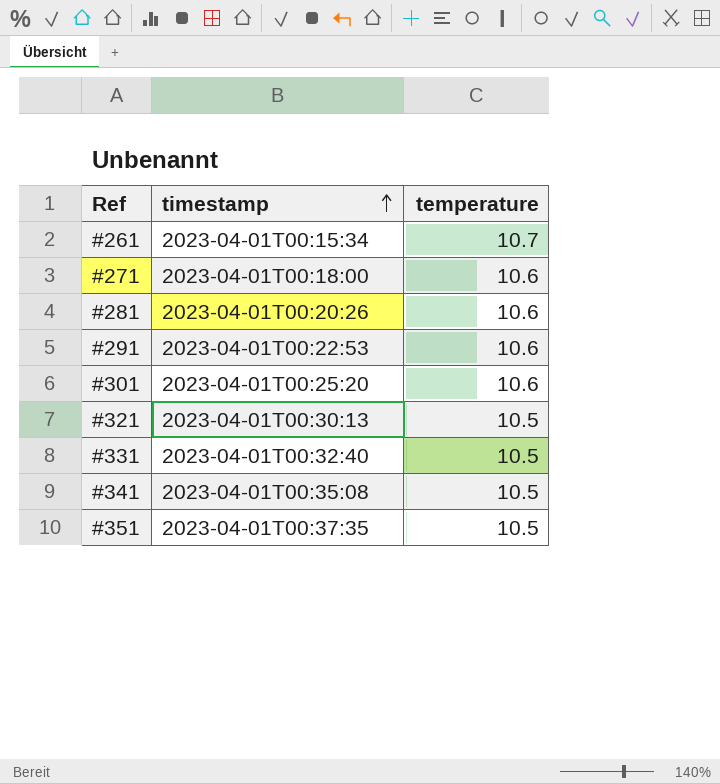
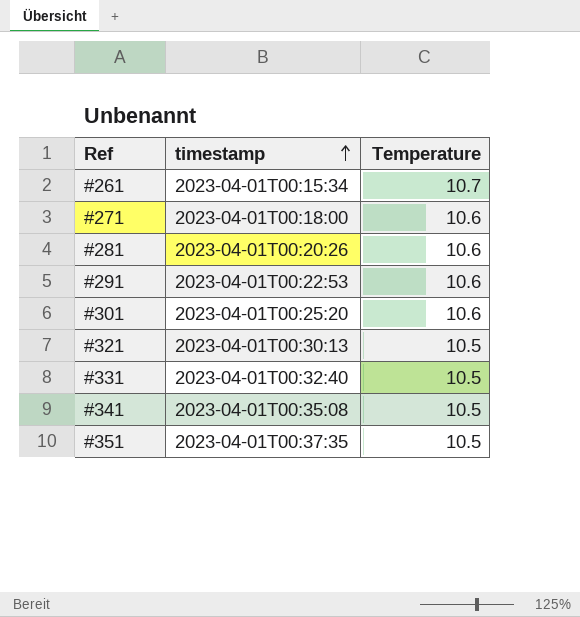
column name: temperature -> Temperature

